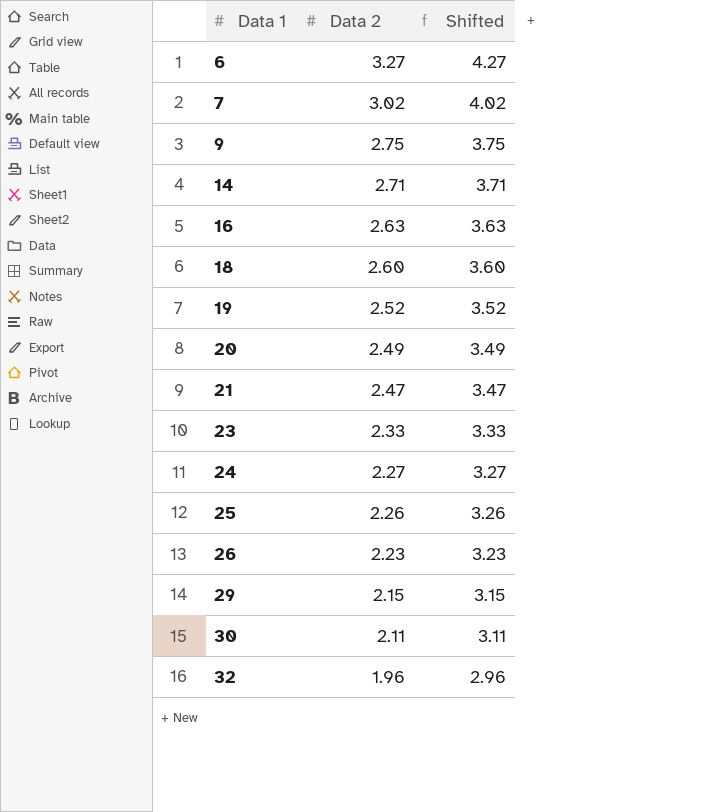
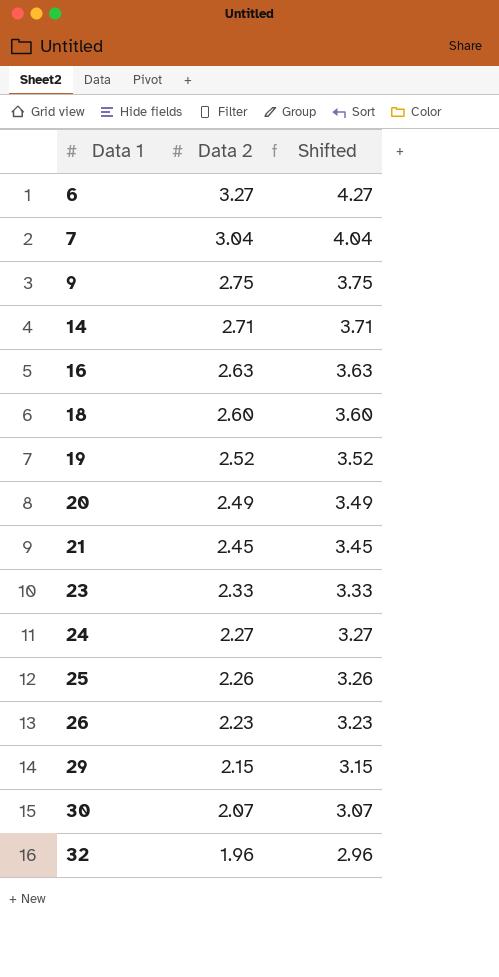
7 | Data 2: 3.02 -> 3.04
7 | Shifted: 4.02 -> 4.04
21 | Data 2: 2.47 -> 2.45
21 | Shifted: 3.47 -> 3.45
30 | Data 2: 2.11 -> 2.07
30 | Shifted: 3.11 -> 3.07

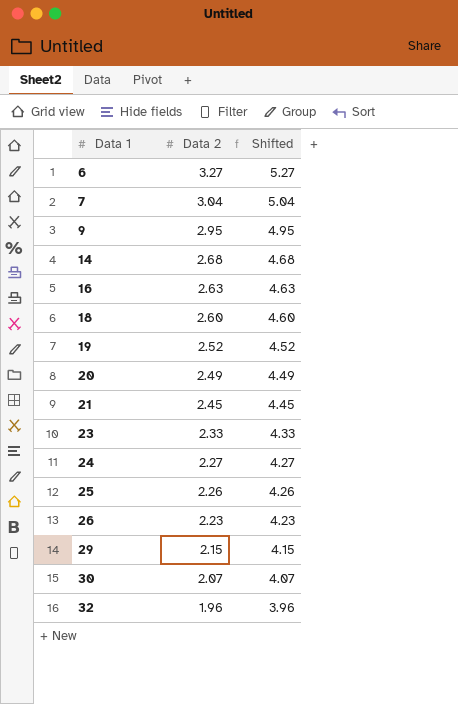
column Shifted | formula: [Data 2] + 1 -> [Data 2] + 2
9 | Data 2: 2.75 -> 2.95
14 | Data 2: 2.71 -> 2.68

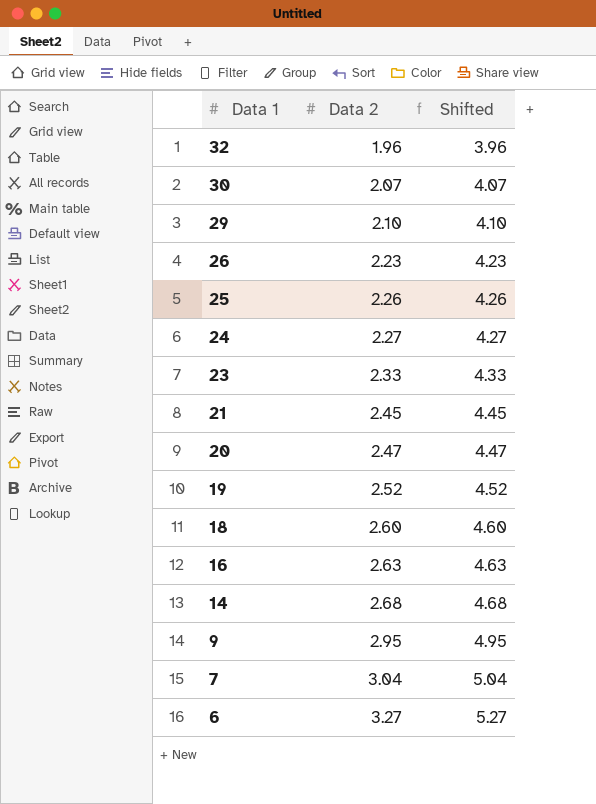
row order: Data 1 ascending -> Data 1 descending
29 | Data 2: 2.15 -> 2.10
29 | Shifted: 4.15 -> 4.10
20 | Data 2: 2.49 -> 2.47
20 | Shifted: 4.49 -> 4.47

